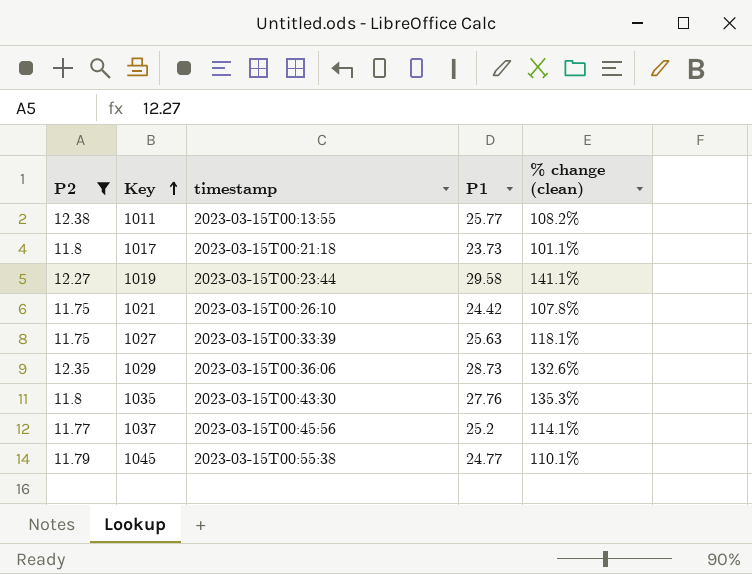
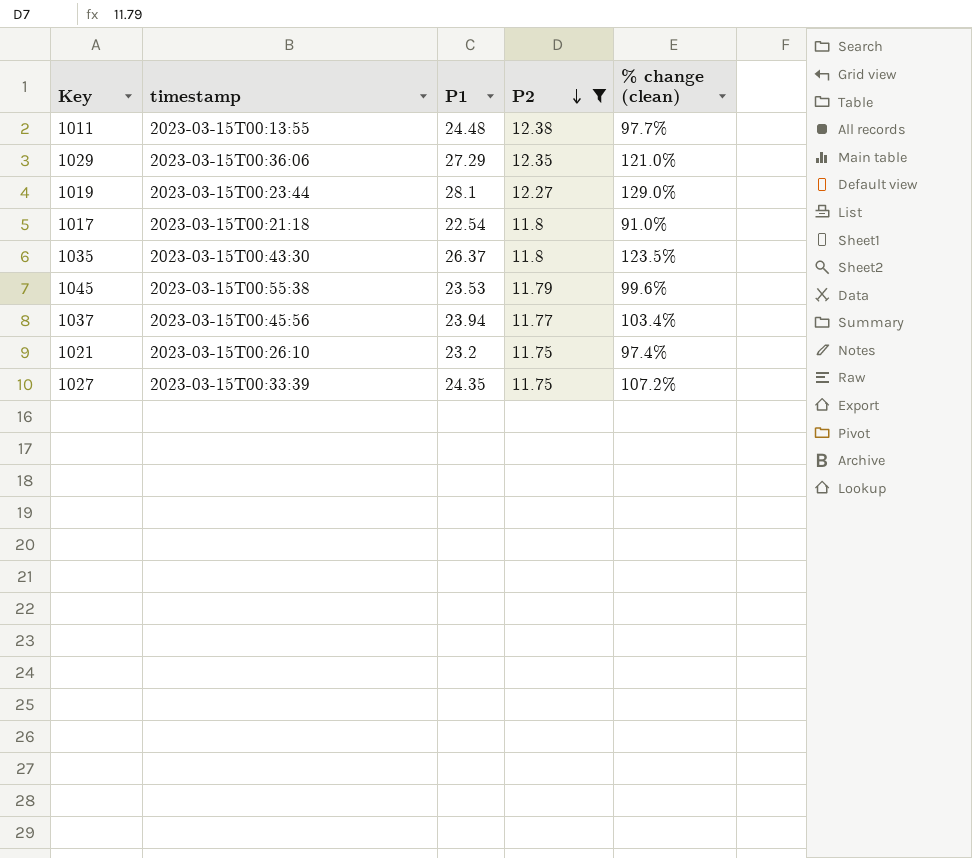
row order: Key ascending -> P2 descending
column P2 | position: 1 -> 4
1011 | P1: 25.77 -> 24.48
1011 | % change (clean): 108.2% -> 97.7%
1029 | P1: 28.73 -> 27.29
1029 | % change (clean): 132.6% -> 121.0%
1019 | P1: 29.58 -> 28.1
1019 | % change (clean): 141.1% -> 129.0%
1017 | P1: 23.73 -> 22.54
1017 | % change (clean): 101.1% -> 91.0%
1035 | P1: 27.76 -> 26.37
1035 | % change (clean): 135.3% -> 123.5%
1045 | P1: 24.77 -> 23.53
1045 | % change (clean): 110.1% -> 99.6%
1037 | P1: 25.2 -> 23.94
1037 | % change (clean): 114.1% -> 103.4%
1021 | P1: 24.42 -> 23.2
1021 | % change (clean): 107.8% -> 97.4%
1027 | P1: 25.63 -> 24.35
1027 | % change (clean): 118.1% -> 107.2%

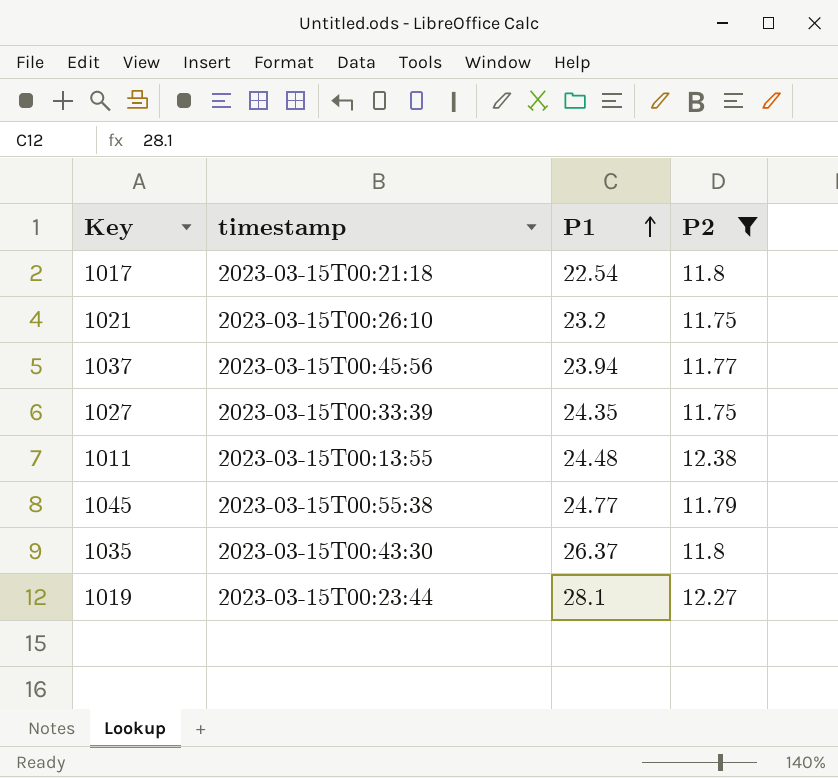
row order: P2 descending -> P1 ascending
column % change (clean) | formula: ([P1] - [P2]) / [P2] -> none
row 1029: 2023-03-15T00:36:06 | 27.29 | 12.35 | 121.0% -> none
1045 | P1: 23.53 -> 24.77

